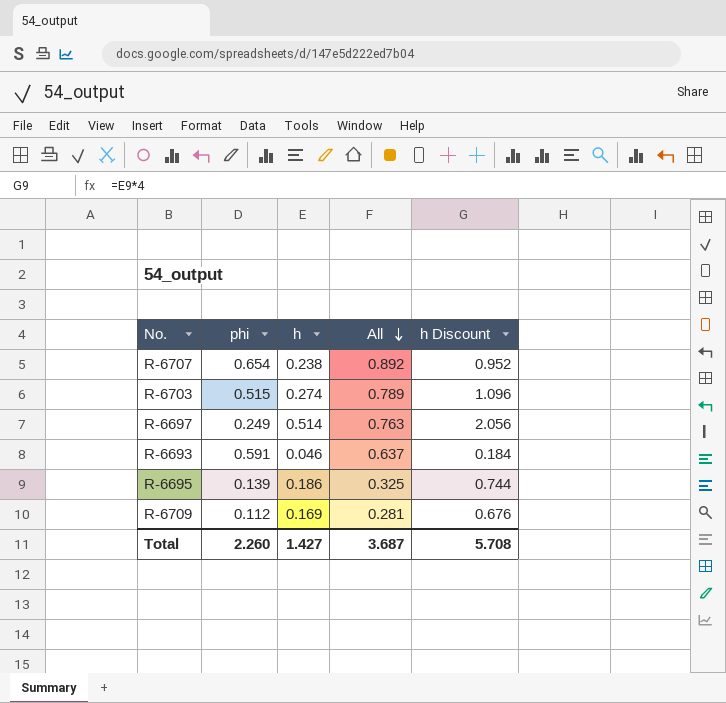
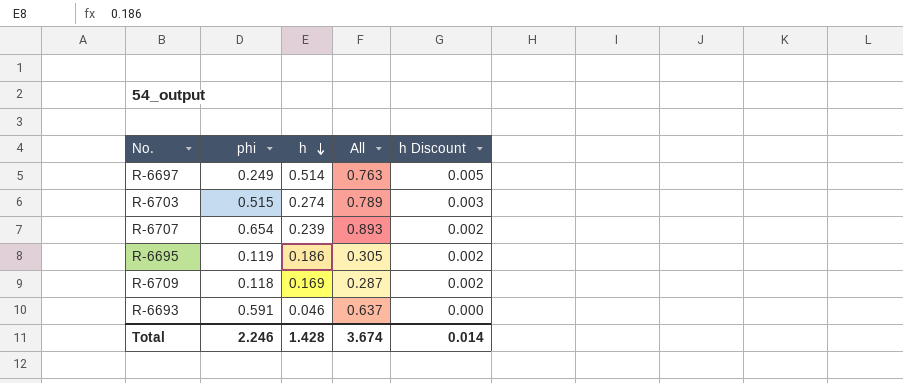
row order: All descending -> h descending
column h Discount | formula: [h] * 4 -> [h] * 0.01
R-6707 | h: 0.238 -> 0.239
R-6707 | All: 0.892 -> 0.893
R-6695 | phi: 0.139 -> 0.119
R-6695 | All: 0.325 -> 0.305
R-6709 | phi: 0.112 -> 0.118
R-6709 | All: 0.281 -> 0.287
Total | phi: 2.260 -> 2.246
Total | h: 1.427 -> 1.428
Total | All: 3.687 -> 3.674
Total | h Discount: 5.708 -> 0.014

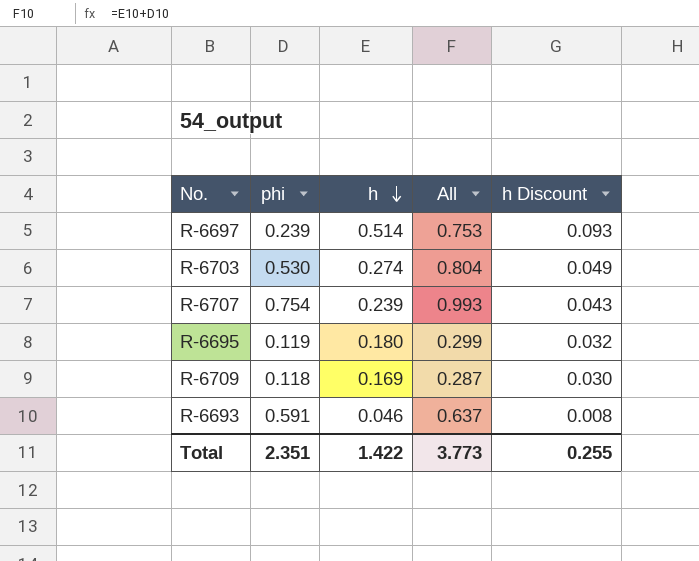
column h Discount | formula: [h] * 0.01 -> [h] * 0.18
R-6697 | phi: 0.249 -> 0.239
R-6697 | All: 0.763 -> 0.753
R-6703 | phi: 0.515 -> 0.530
R-6703 | All: 0.789 -> 0.804
R-6707 | phi: 0.654 -> 0.754
R-6707 | All: 0.893 -> 0.993
R-6695 | h: 0.186 -> 0.180
R-6695 | All: 0.305 -> 0.299
Total | phi: 2.246 -> 2.351
Total | h: 1.428 -> 1.422
Total | All: 3.674 -> 3.773
Total | h Discount: 0.014 -> 0.255

